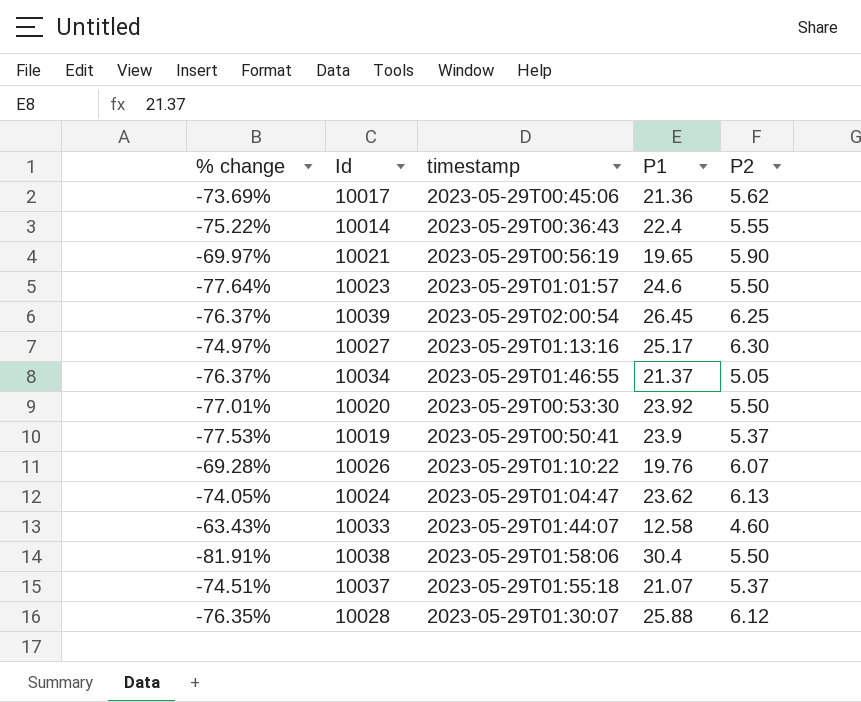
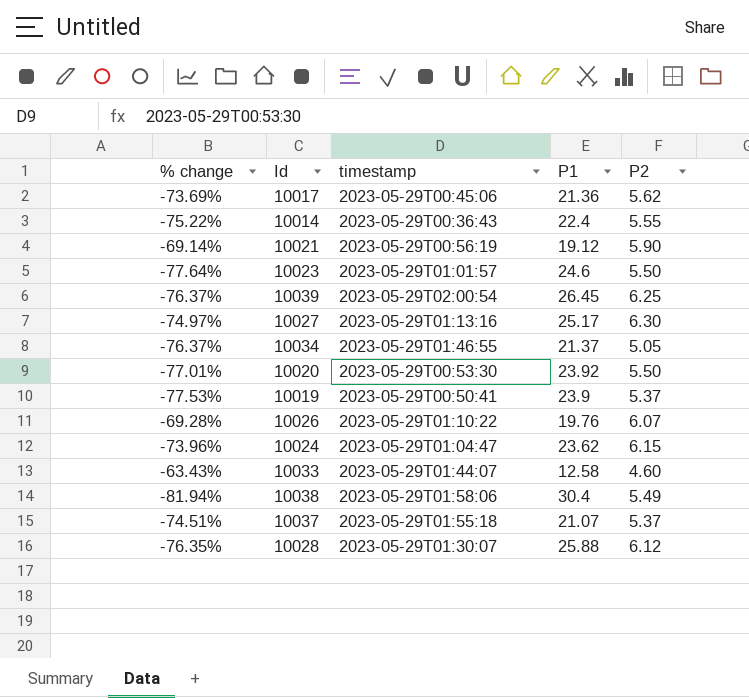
10021 | % change: -69.97% -> -69.14%
10021 | P1: 19.65 -> 19.12
10024 | % change: -74.05% -> -73.96%
10024 | P2: 6.13 -> 6.15
10038 | % change: -81.91% -> -81.94%
10038 | P2: 5.50 -> 5.49

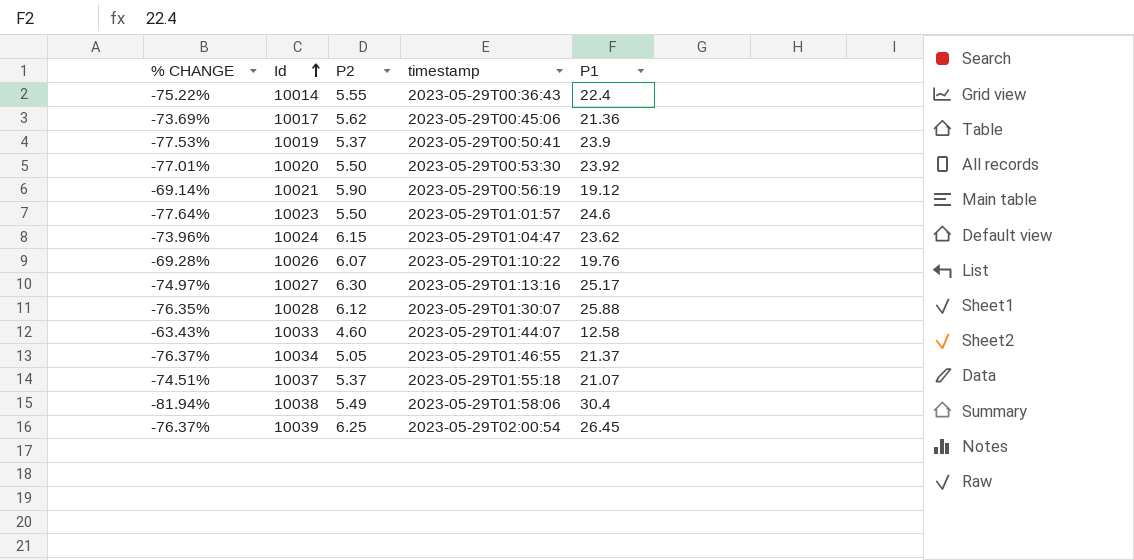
row order: none -> Id ascending
column name: % change -> % CHANGE
column P2 | position: 5 -> 3

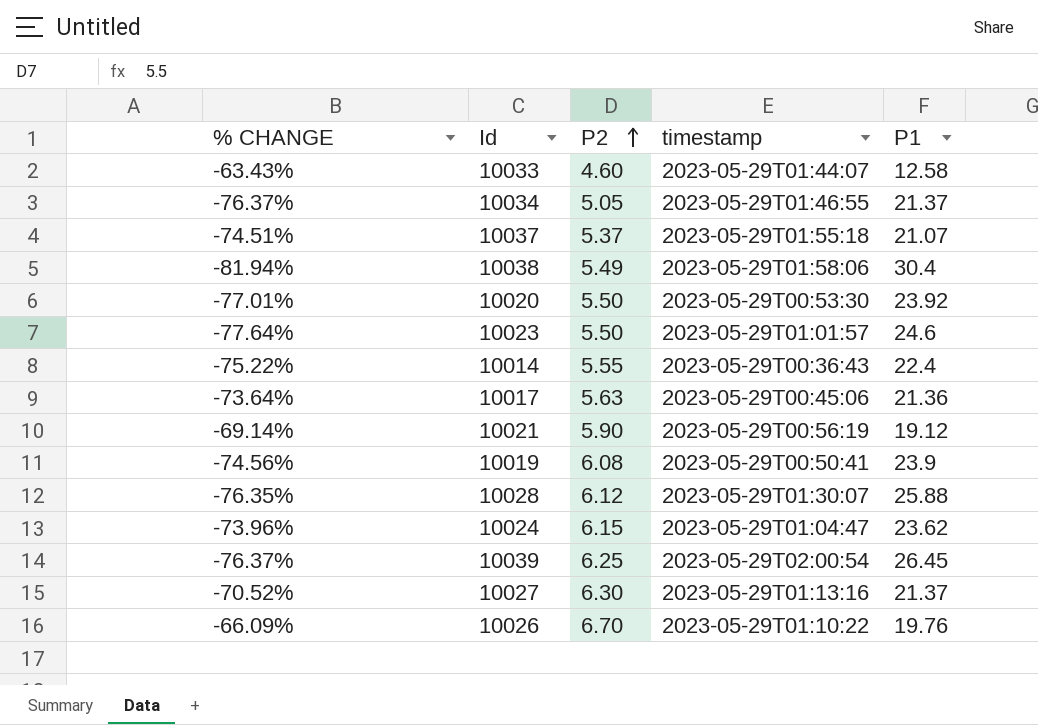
row order: Id ascending -> P2 ascending
10017 | % CHANGE: -73.69% -> -73.64%
10017 | P2: 5.62 -> 5.63
10019 | % CHANGE: -77.53% -> -74.56%
10019 | P2: 5.37 -> 6.08
10027 | % CHANGE: -74.97% -> -70.52%
10027 | P1: 25.17 -> 21.37
10026 | % CHANGE: -69.28% -> -66.09%
10026 | P2: 6.07 -> 6.70

